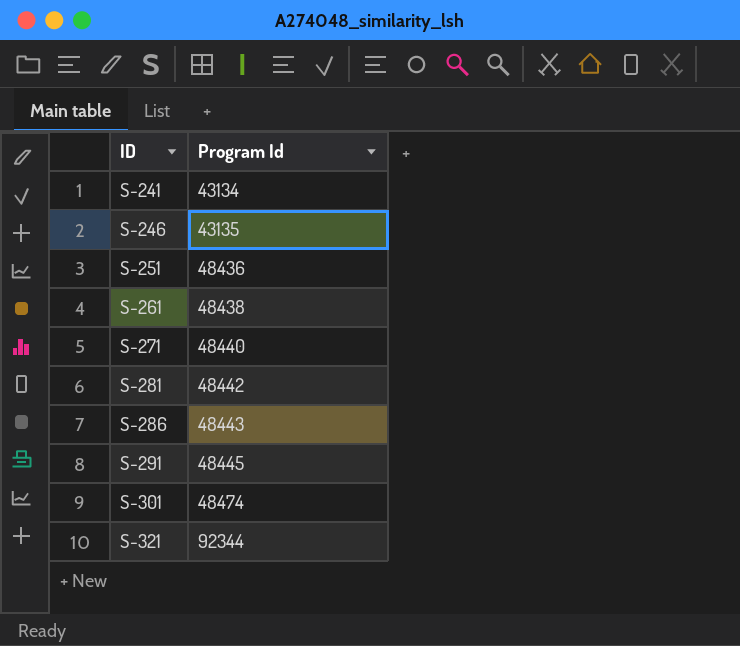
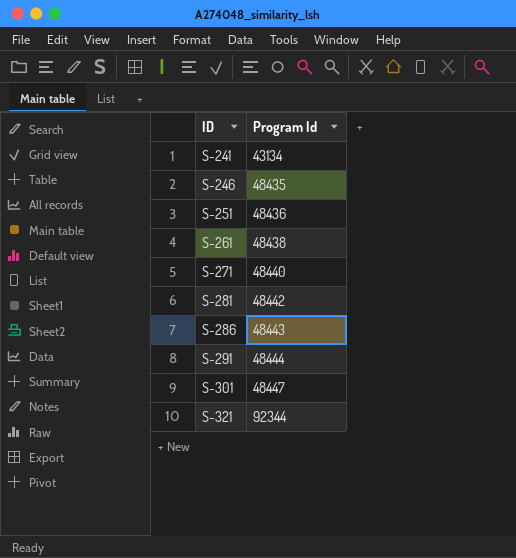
S-246 | Program Id: 43135 -> 48435
S-291 | Program Id: 48445 -> 48444
S-301 | Program Id: 48474 -> 48447

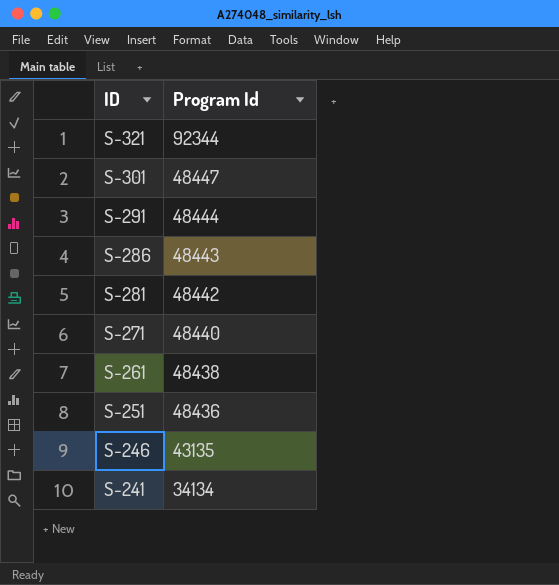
row order: ID ascending -> ID descending
S-246 | Program Id: 48435 -> 43135
S-241 | Program Id: 43134 -> 34134

